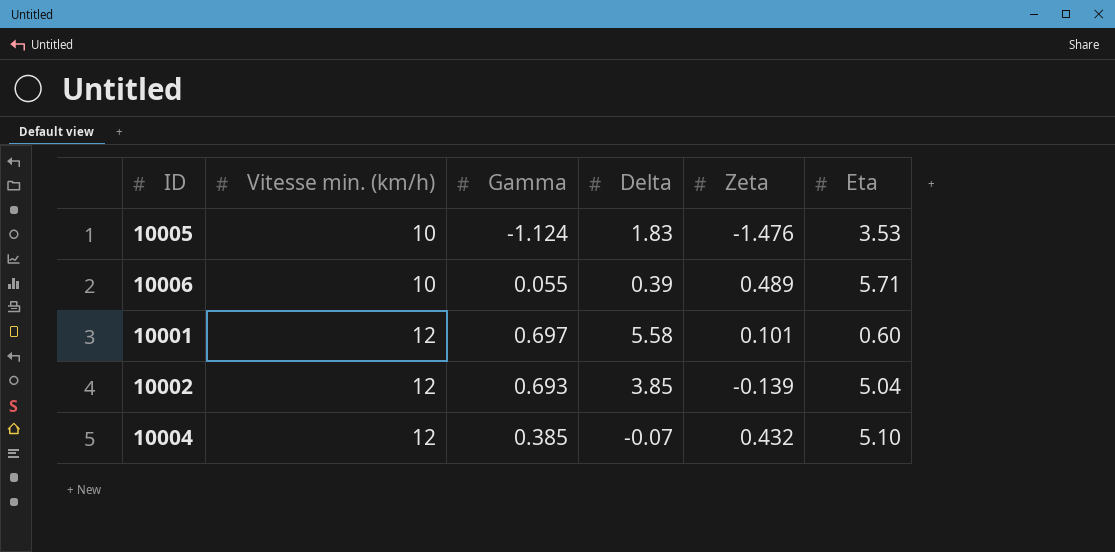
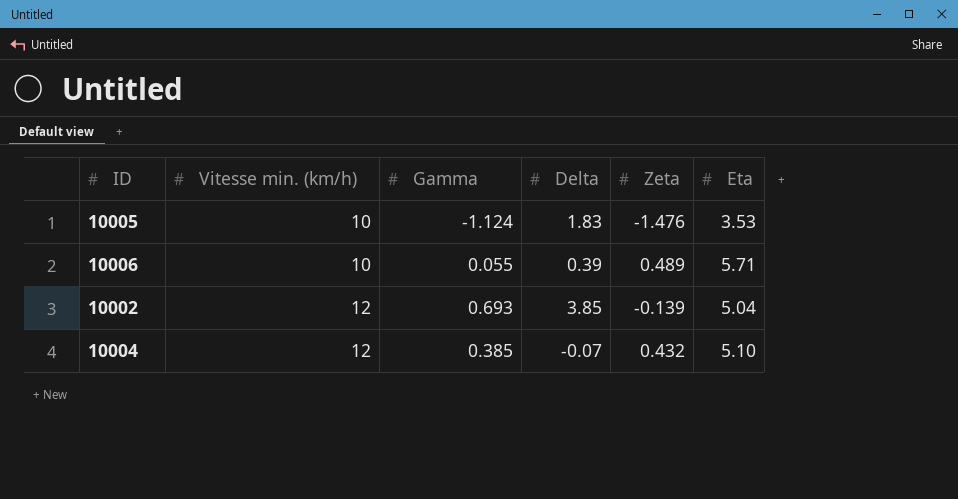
row 10001: 12 | 0.697 | 5.58 | 0.101 | 0.60 -> none

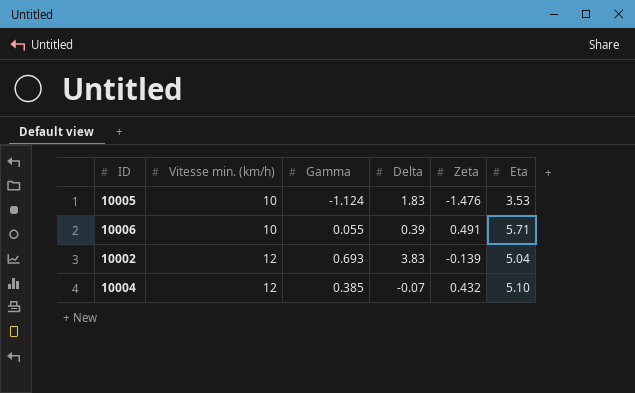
10006 | Zeta: 0.489 -> 0.491
10002 | Delta: 3.85 -> 3.83

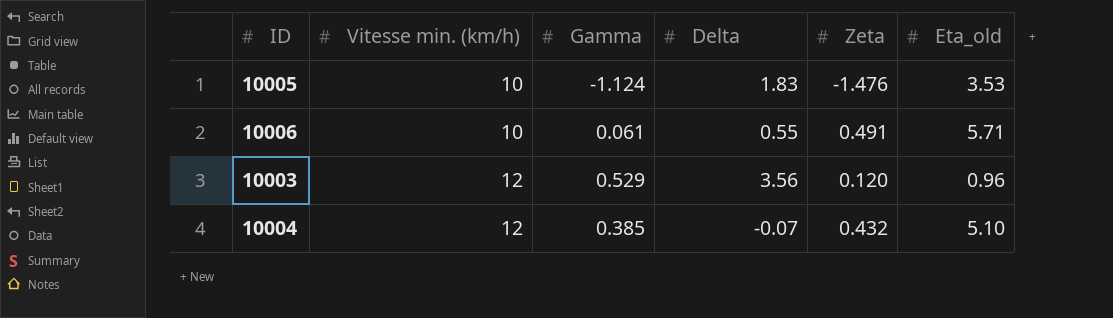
column name: Eta -> Eta_old
row 10002: 12 | 0.693 | 3.83 | -0.139 | 5.04 -> none
10006 | Gamma: 0.055 -> 0.061
10006 | Delta: 0.39 -> 0.55
row 10003: none -> 12 | 0.529 | 3.56 | 0.120 | 0.96

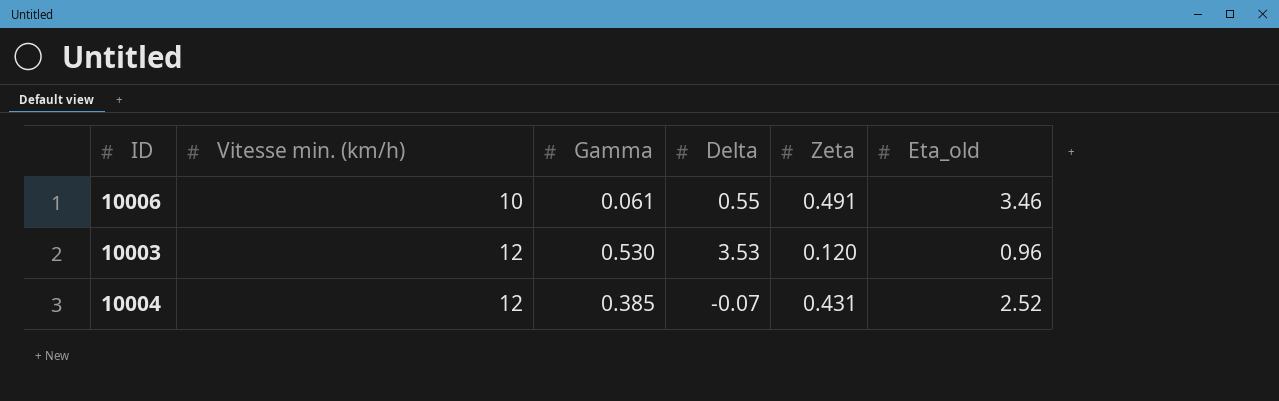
row 10005: 10 | -1.124 | 1.83 | -1.476 | 3.53 -> none
10006 | Eta_old: 5.71 -> 3.46
10003 | Gamma: 0.529 -> 0.530
10003 | Delta: 3.56 -> 3.53
10004 | Zeta: 0.432 -> 0.431
10004 | Eta_old: 5.10 -> 2.52

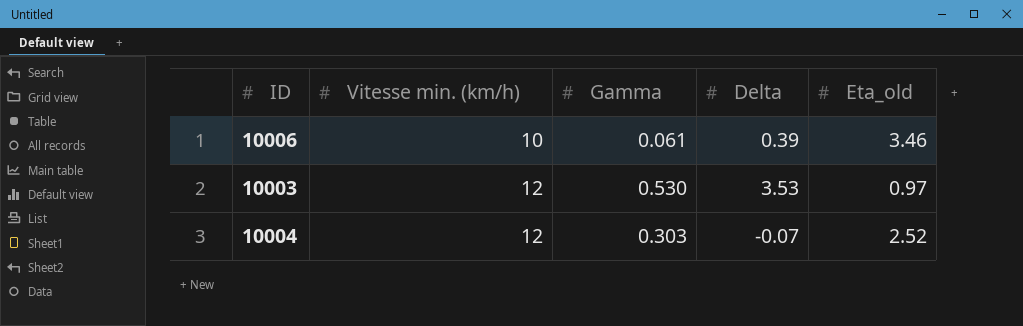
column Zeta | position: 5 -> none
10006 | Delta: 0.55 -> 0.39
10003 | Eta_old: 0.96 -> 0.97
10004 | Gamma: 0.385 -> 0.303

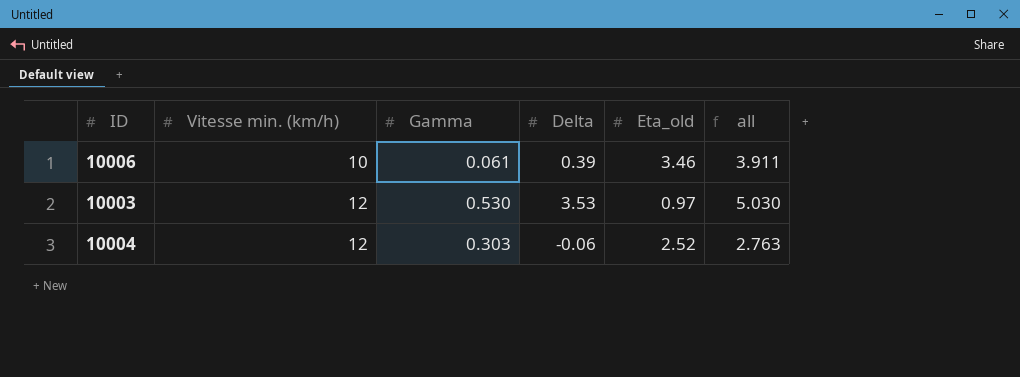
column all | formula: none -> [Gamma] + [Delta] + [Eta_old]
10004 | Delta: -0.07 -> -0.06

